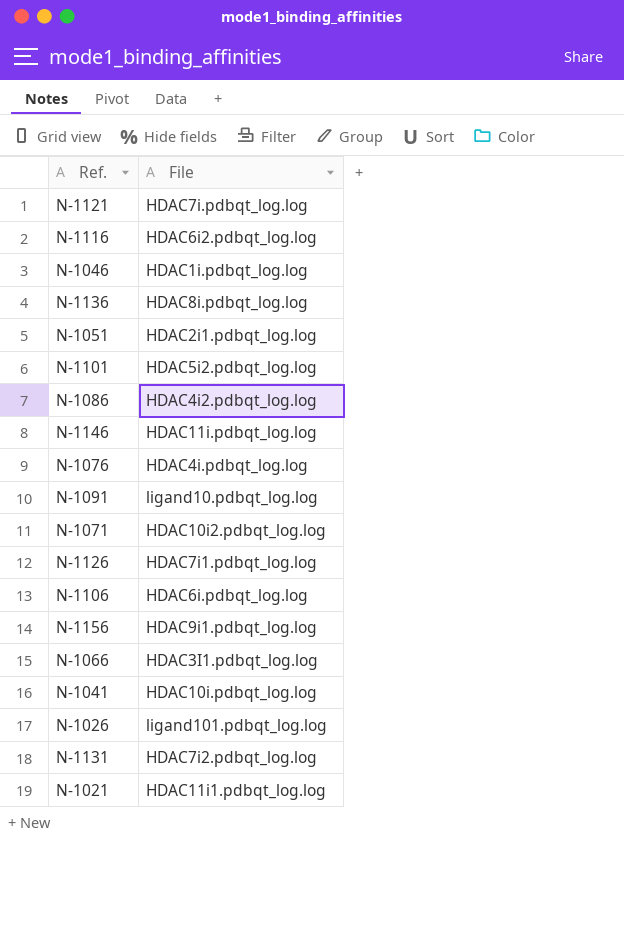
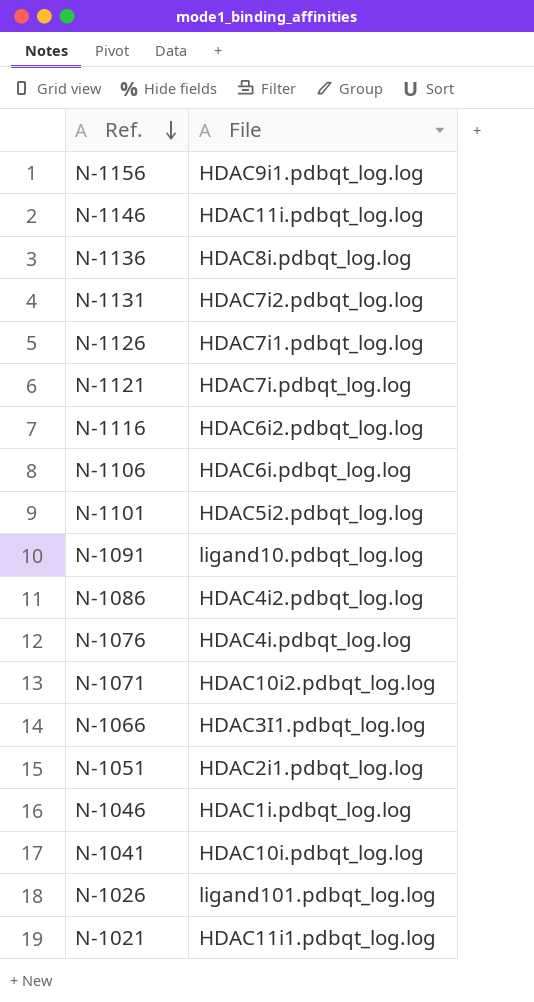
row order: none -> Ref. descending

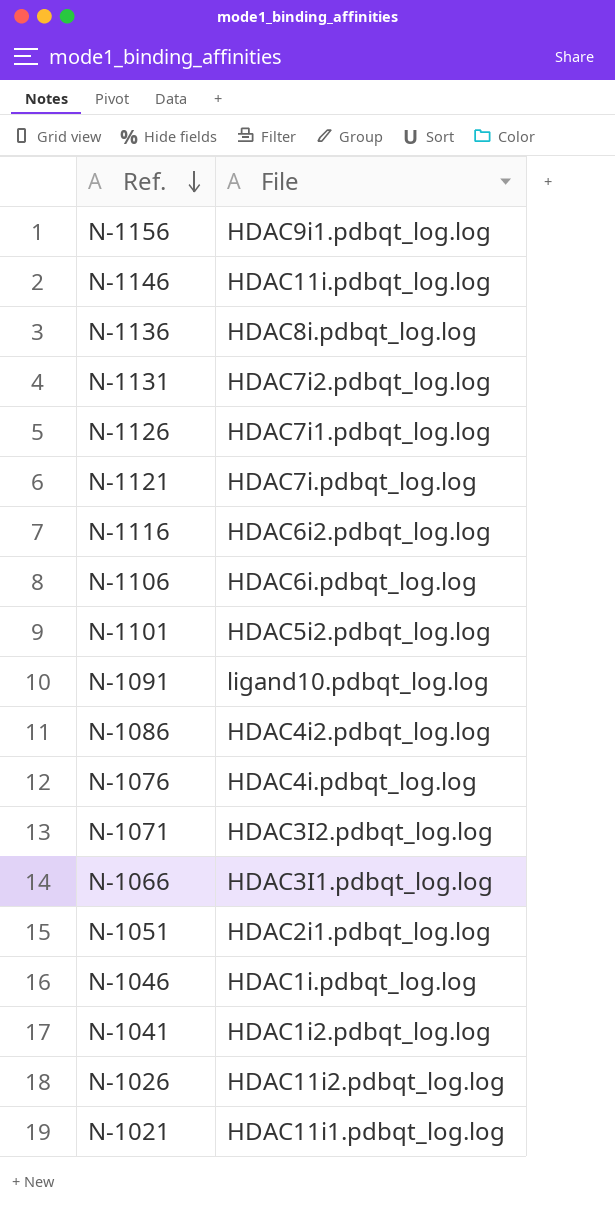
N-1071 | File: HDAC10i2.pdbqt_log.log -> HDAC3I2.pdbqt_log.log
N-1041 | File: HDAC10i.pdbqt_log.log -> HDAC1i2.pdbqt_log.log
N-1026 | File: ligand101.pdbqt_log.log -> HDAC11i2.pdbqt_log.log

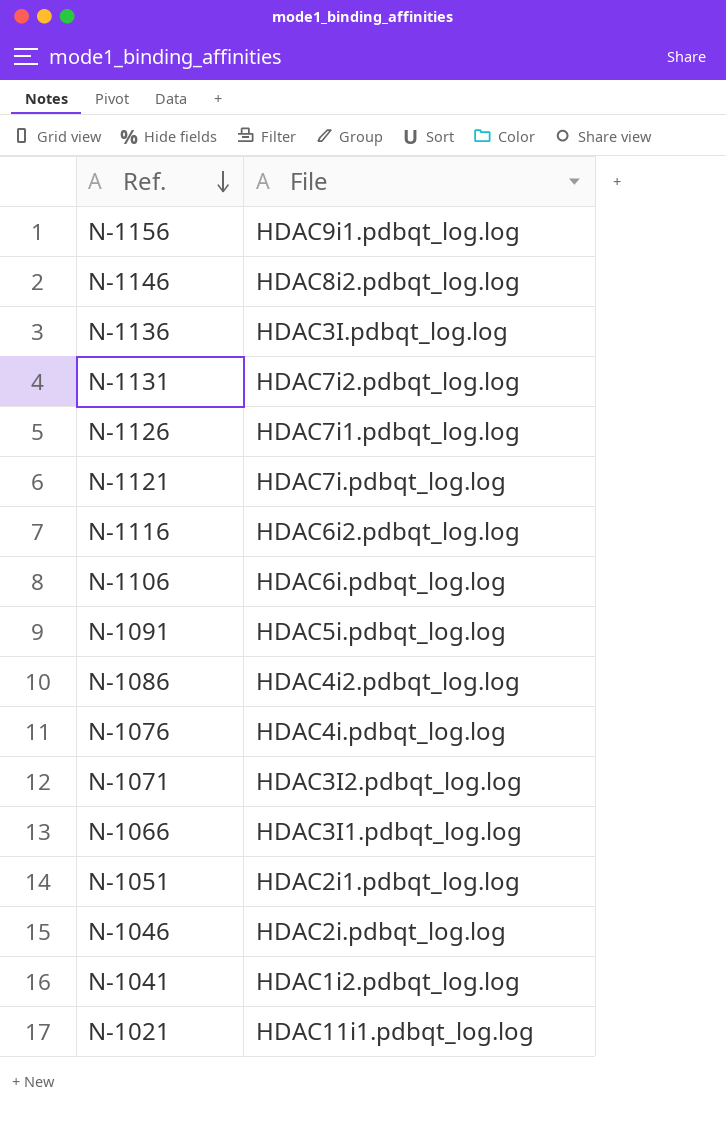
row N-1101: HDAC5i2.pdbqt_log.log -> none
row N-1026: HDAC11i2.pdbqt_log.log -> none
N-1146 | File: HDAC11i.pdbqt_log.log -> HDAC8i2.pdbqt_log.log
N-1136 | File: HDAC8i.pdbqt_log.log -> HDAC3I.pdbqt_log.log
N-1091 | File: ligand10.pdbqt_log.log -> HDAC5i.pdbqt_log.log
N-1046 | File: HDAC1i.pdbqt_log.log -> HDAC2i.pdbqt_log.log

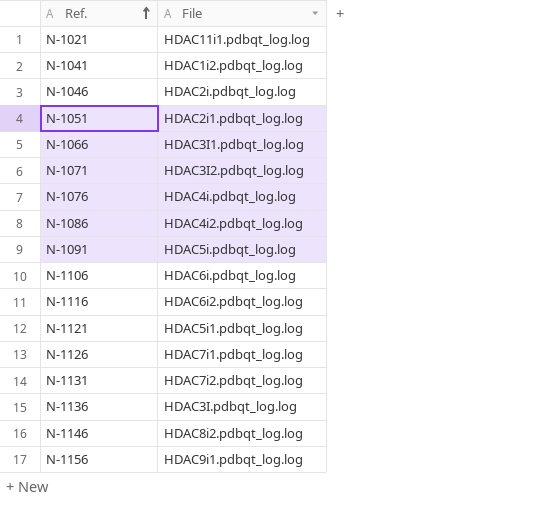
row order: Ref. descending -> Ref. ascending
N-1121 | File: HDAC7i.pdbqt_log.log -> HDAC5i1.pdbqt_log.log

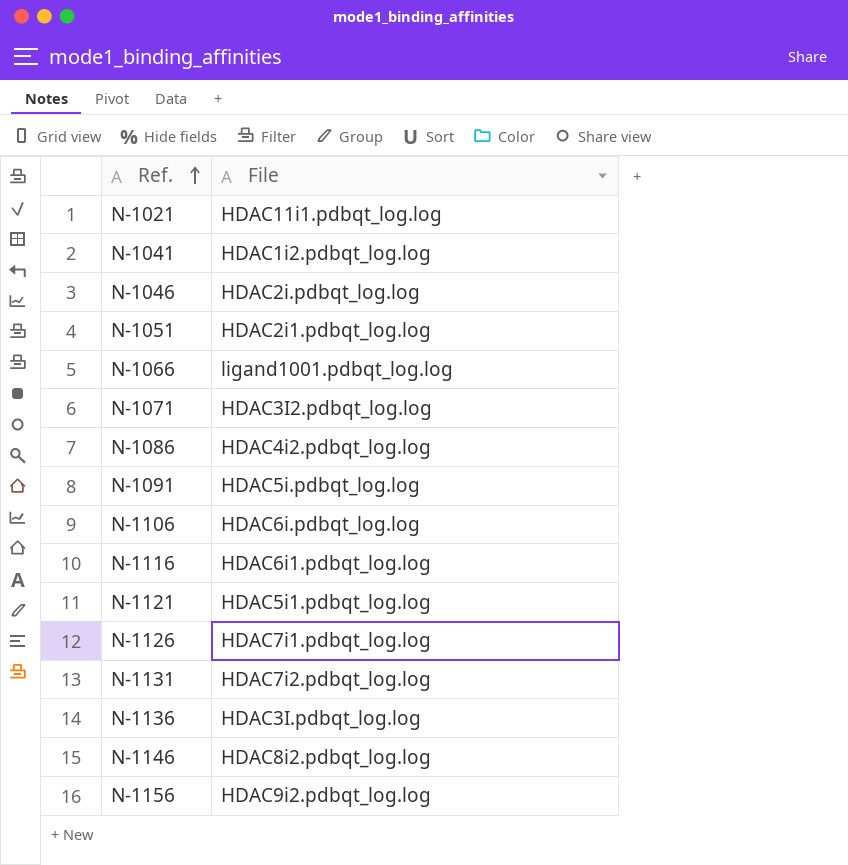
row N-1076: HDAC4i.pdbqt_log.log -> none
N-1066 | File: HDAC3I1.pdbqt_log.log -> ligand1001.pdbqt_log.log
N-1116 | File: HDAC6i2.pdbqt_log.log -> HDAC6i1.pdbqt_log.log
N-1156 | File: HDAC9i1.pdbqt_log.log -> HDAC9i2.pdbqt_log.log

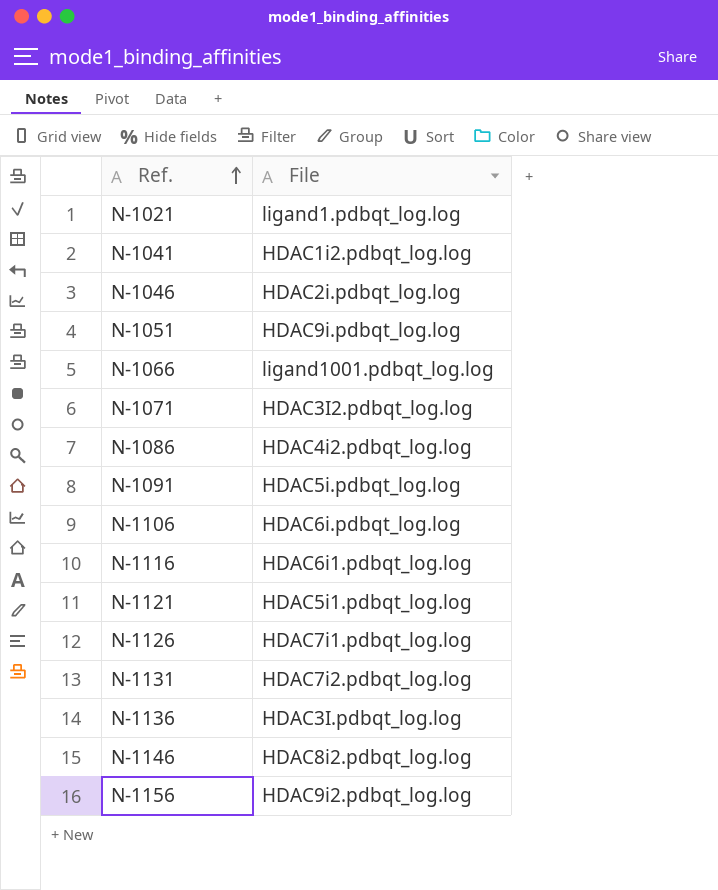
N-1021 | File: HDAC11i1.pdbqt_log.log -> ligand1.pdbqt_log.log
N-1051 | File: HDAC2i1.pdbqt_log.log -> HDAC9i.pdbqt_log.log

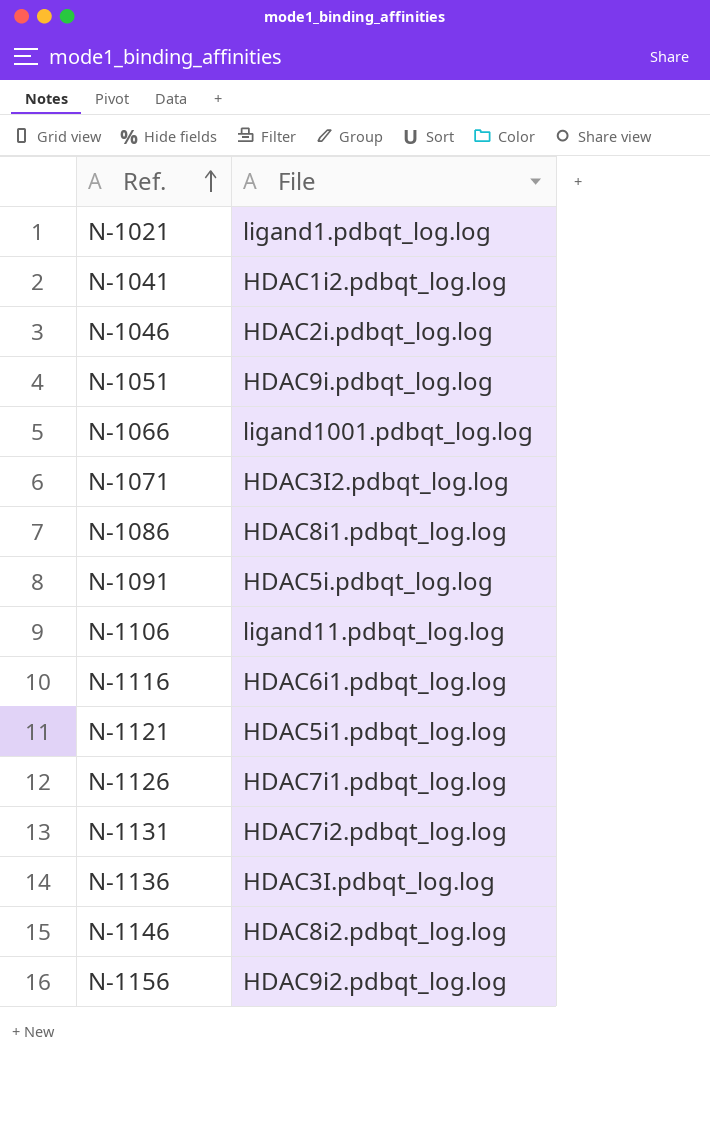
N-1086 | File: HDAC4i2.pdbqt_log.log -> HDAC8i1.pdbqt_log.log
N-1106 | File: HDAC6i.pdbqt_log.log -> ligand11.pdbqt_log.log

